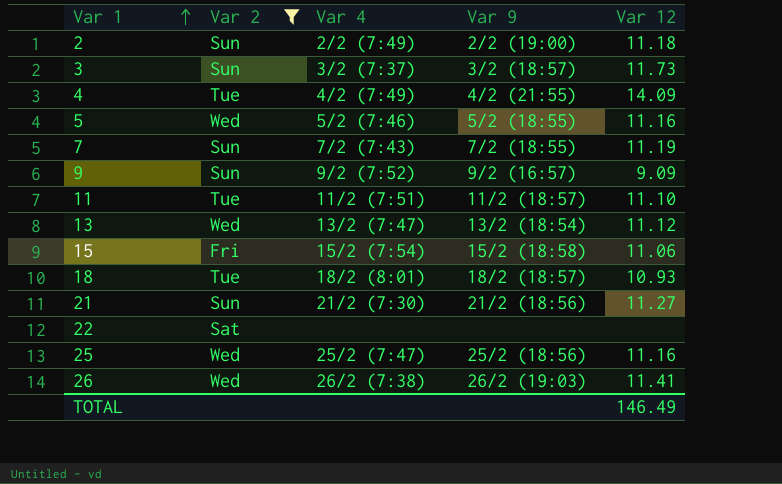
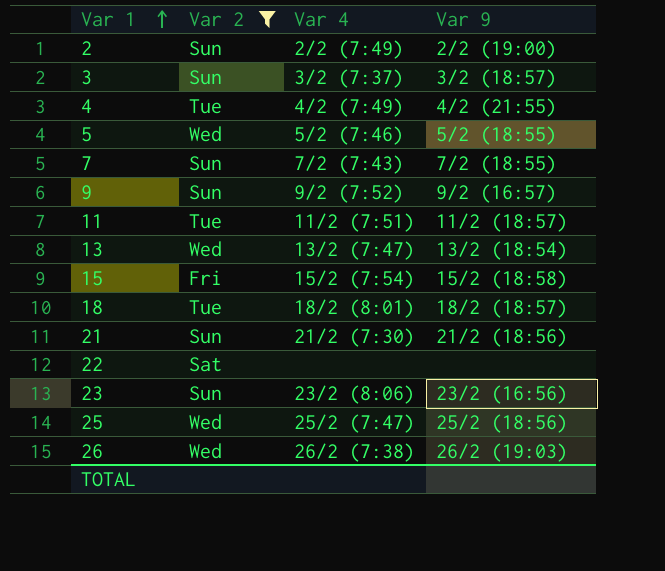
column Var 12 | position: 5 -> none
row 23: none -> Sun | 23/2 (8:06) | 23/2 (16:56)

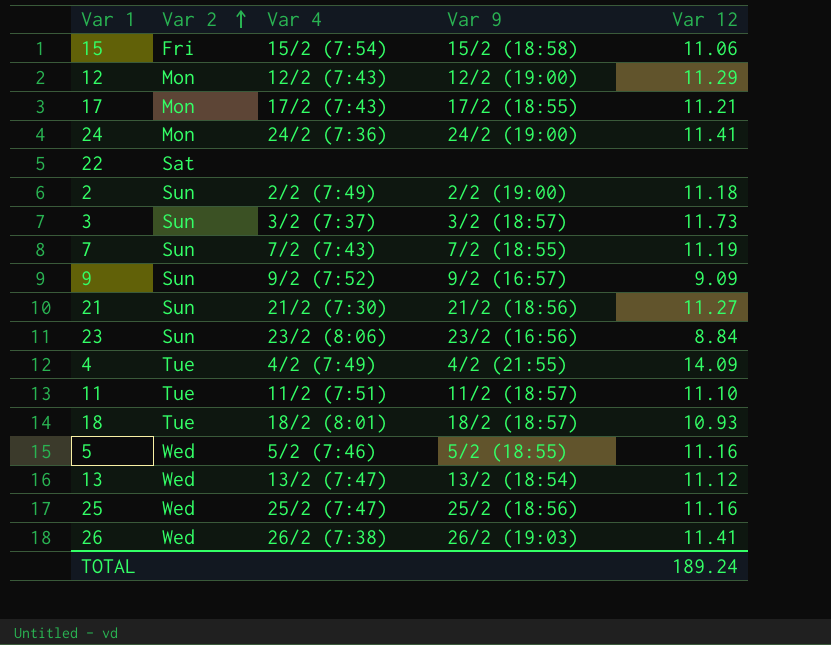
filter: Var 2 != Mon -> none
row order: Var 1 ascending -> Var 2 ascending
column Var 12 | position: none -> 5

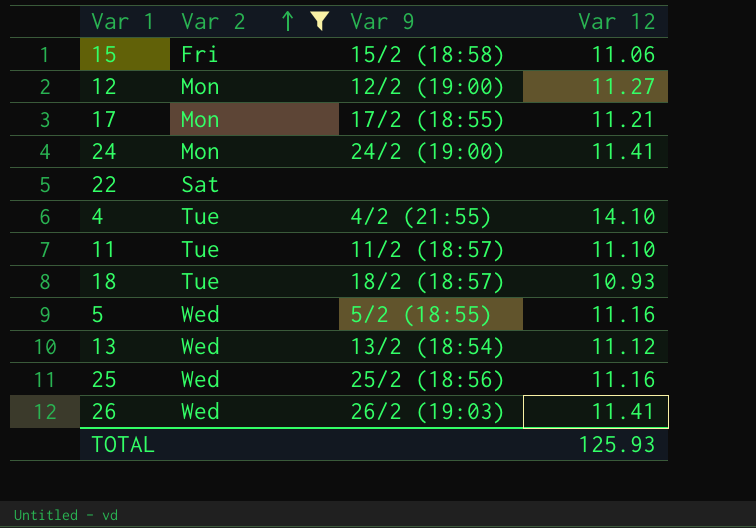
filter: none -> Var 2 != Sun
column Var 4 | position: 3 -> none
12 | Var 12: 11.29 -> 11.27
4 | Var 12: 14.09 -> 14.10
TOTAL | Var 12: 189.24 -> 125.93

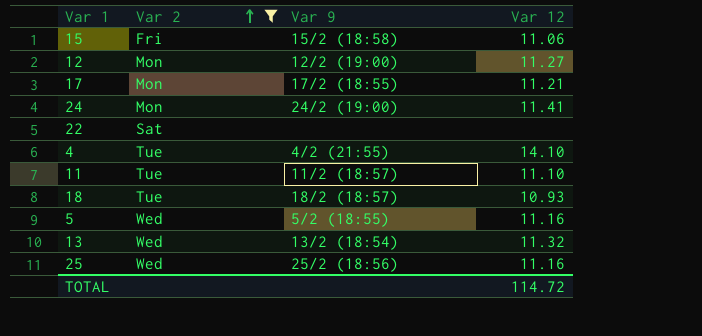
row 26: Wed | 26/2 (19:03) | 11.41 -> none
13 | Var 12: 11.12 -> 11.32
TOTAL | Var 12: 125.93 -> 114.72

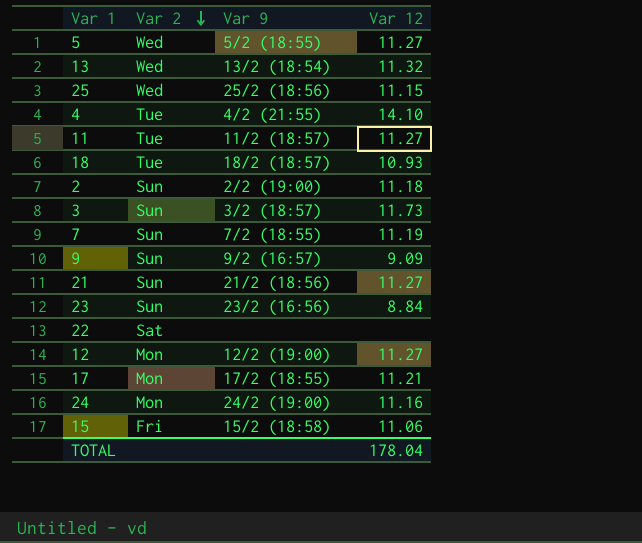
filter: Var 2 != Sun -> none
row order: Var 2 ascending -> Var 2 descending
5 | Var 12: 11.16 -> 11.27
25 | Var 12: 11.16 -> 11.15
11 | Var 12: 11.10 -> 11.27
24 | Var 12: 11.41 -> 11.16
TOTAL | Var 12: 114.72 -> 178.04

